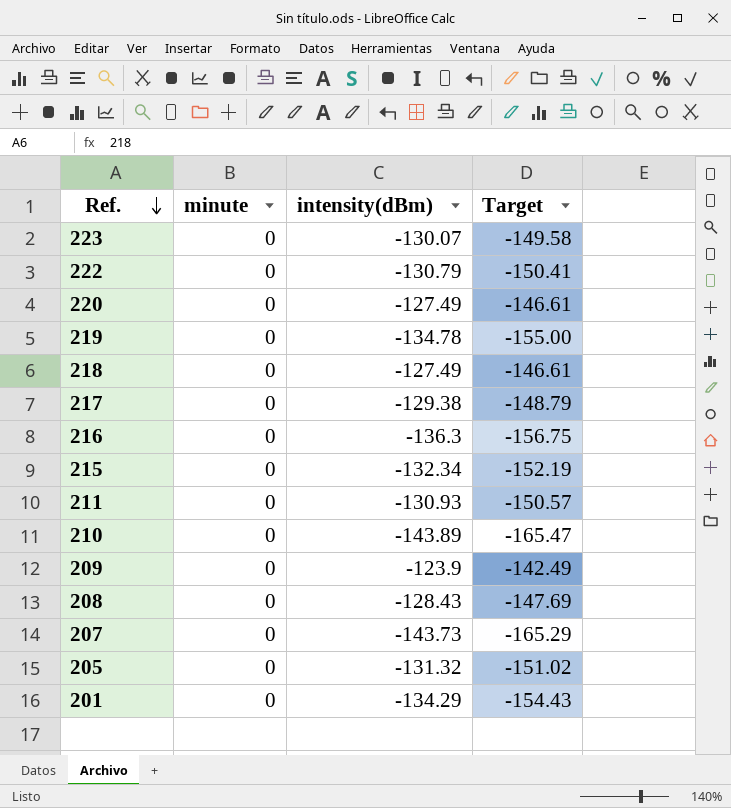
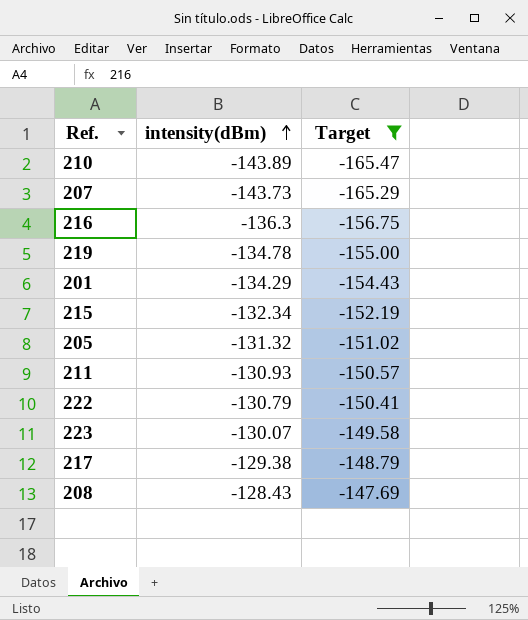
filter: none -> Target <= -147.69
row order: Ref. descending -> intensity(dBm) ascending
column minute | position: 2 -> none

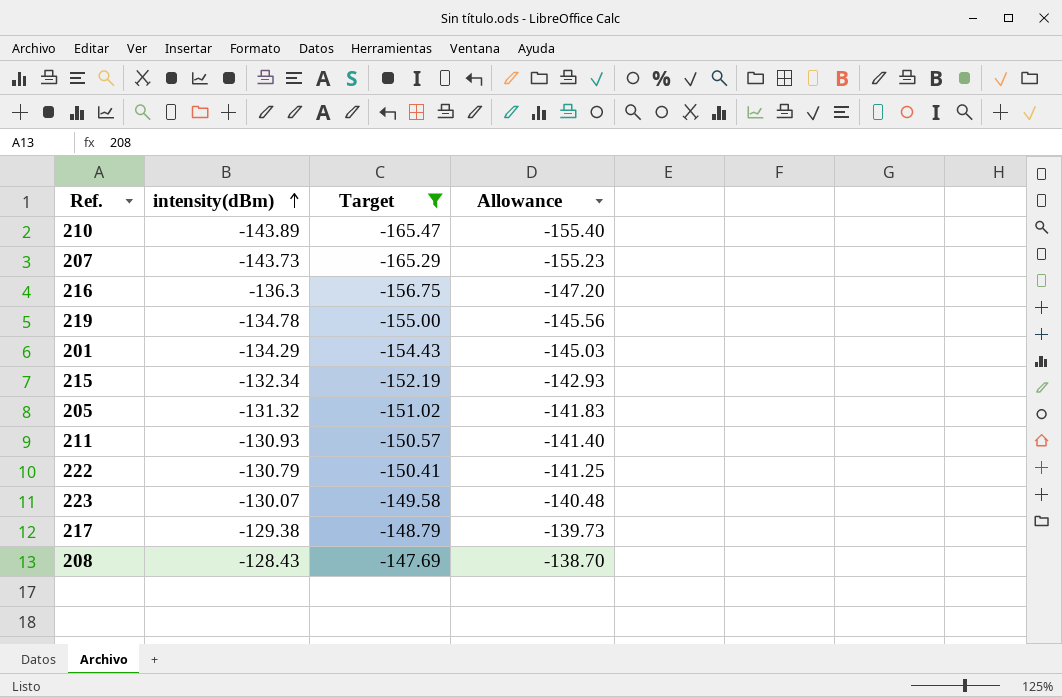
column Allowance | formula: none -> [intensity(dBm)] * 1.08

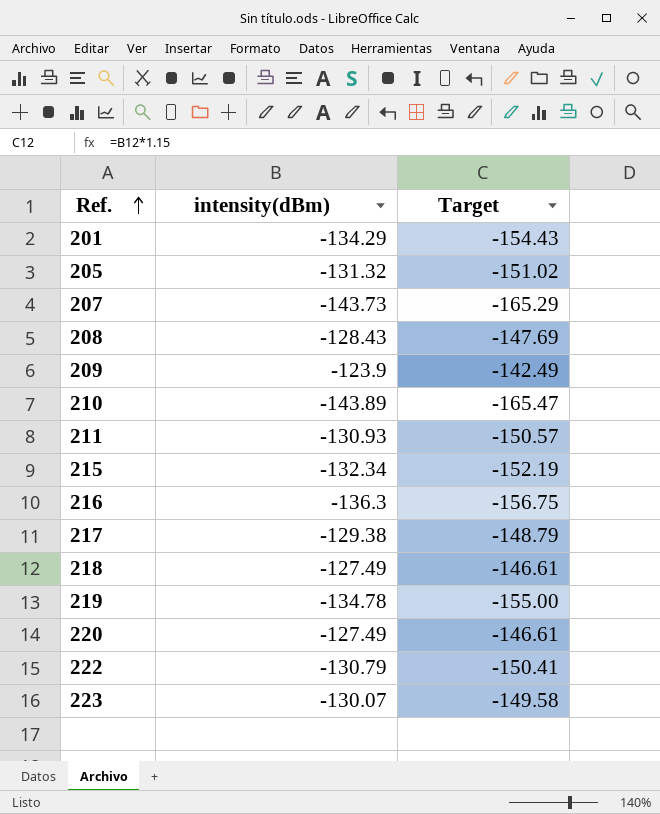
filter: Target <= -147.69 -> none
row order: intensity(dBm) ascending -> Ref. ascending
column Allowance | formula: [intensity(dBm)] * 1.08 -> none

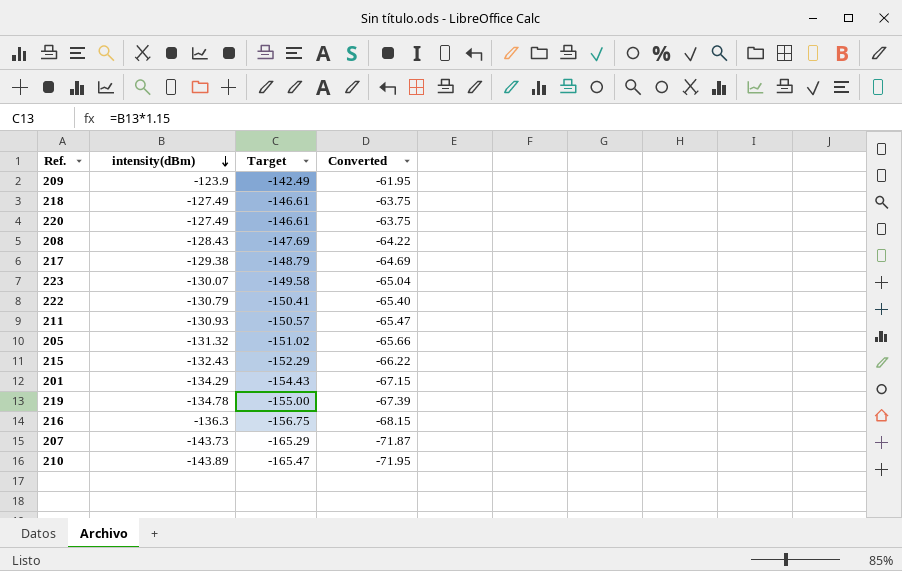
row order: Ref. ascending -> intensity(dBm) descending
column Converted | formula: none -> [intensity(dBm)] * 0.5
215 | intensity(dBm): -132.34 -> -132.43
215 | Target: -152.19 -> -152.29

